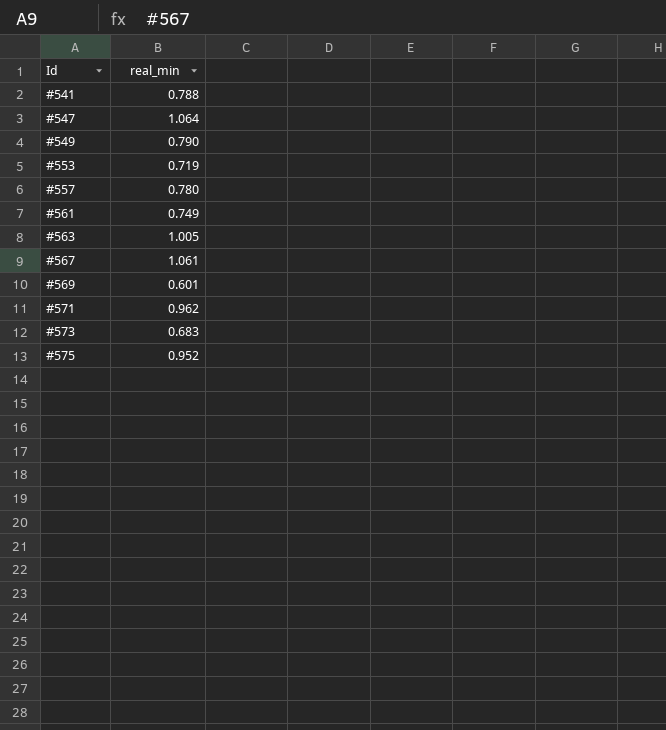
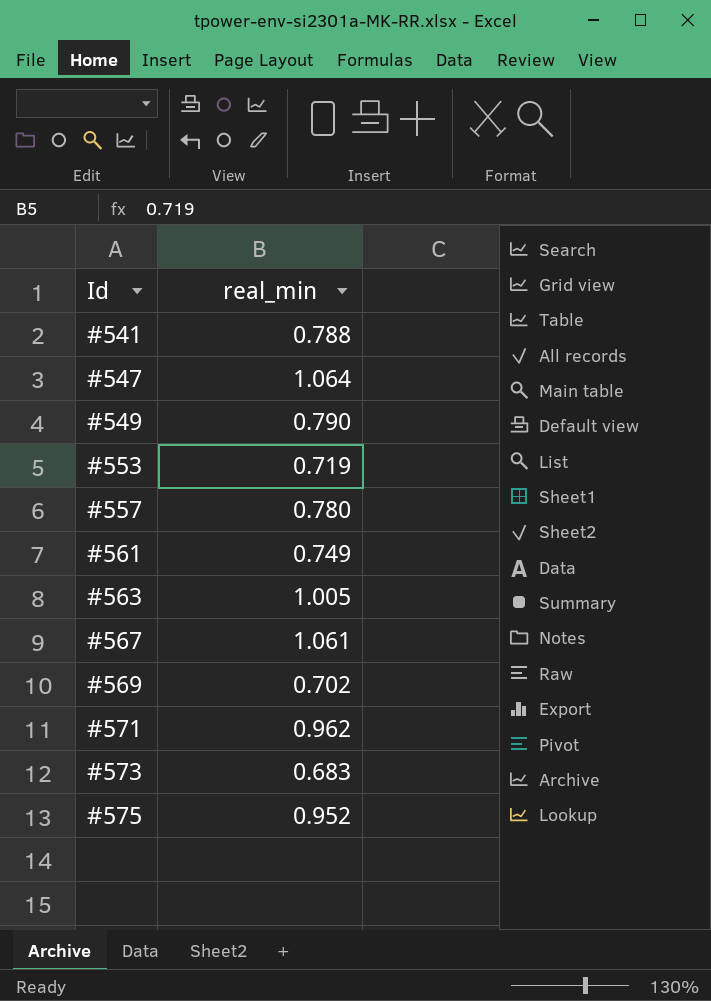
#569 | real_min: 0.601 -> 0.702

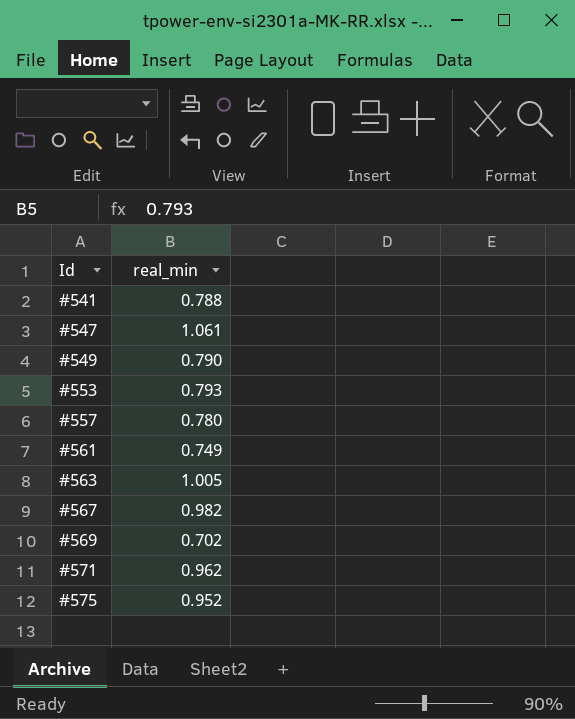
row #573: 0.683 -> none
#547 | real_min: 1.064 -> 1.061
#553 | real_min: 0.719 -> 0.793
#567 | real_min: 1.061 -> 0.982

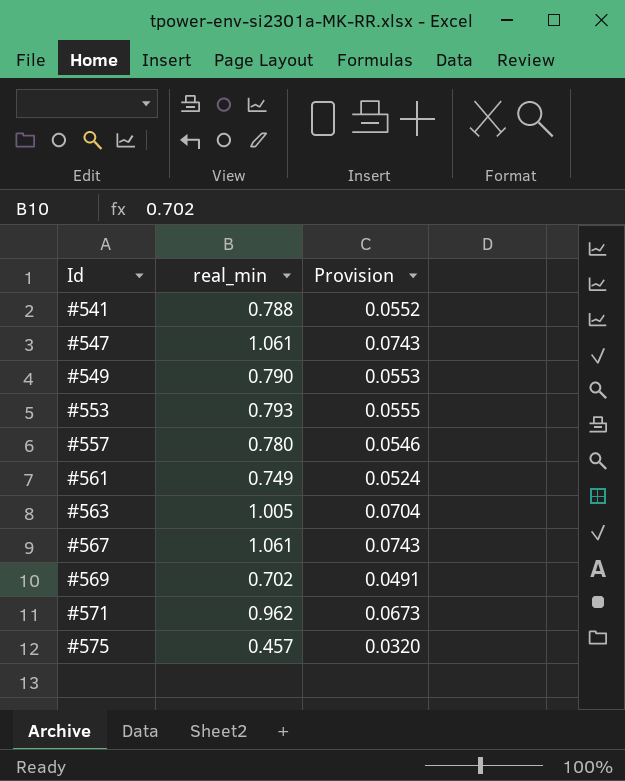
column Provision | formula: none -> [real_min] * 0.07
#567 | real_min: 0.982 -> 1.061
#575 | real_min: 0.952 -> 0.457

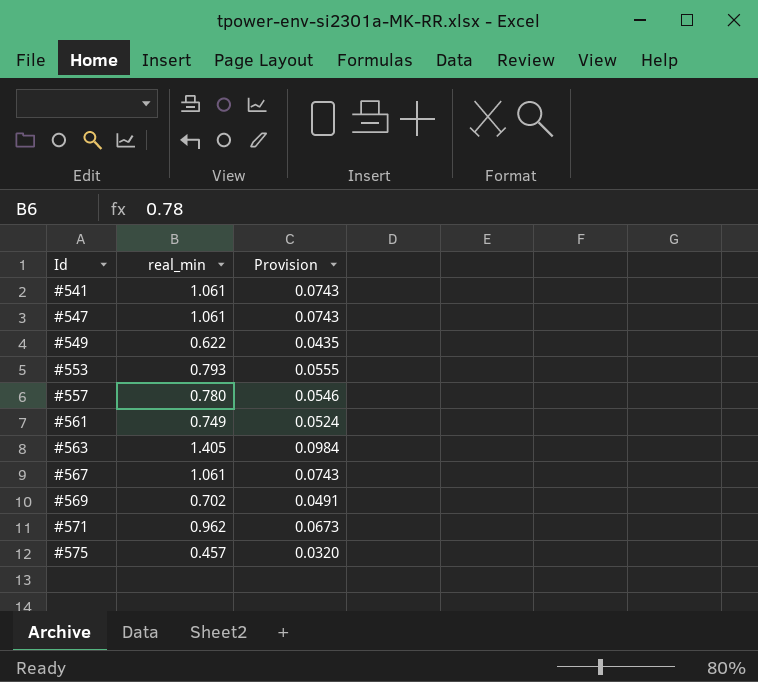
#541 | real_min: 0.788 -> 1.061
#541 | Provision: 0.0552 -> 0.0743
#549 | real_min: 0.790 -> 0.622
#549 | Provision: 0.0553 -> 0.0435
#563 | real_min: 1.005 -> 1.405
#563 | Provision: 0.0704 -> 0.0984

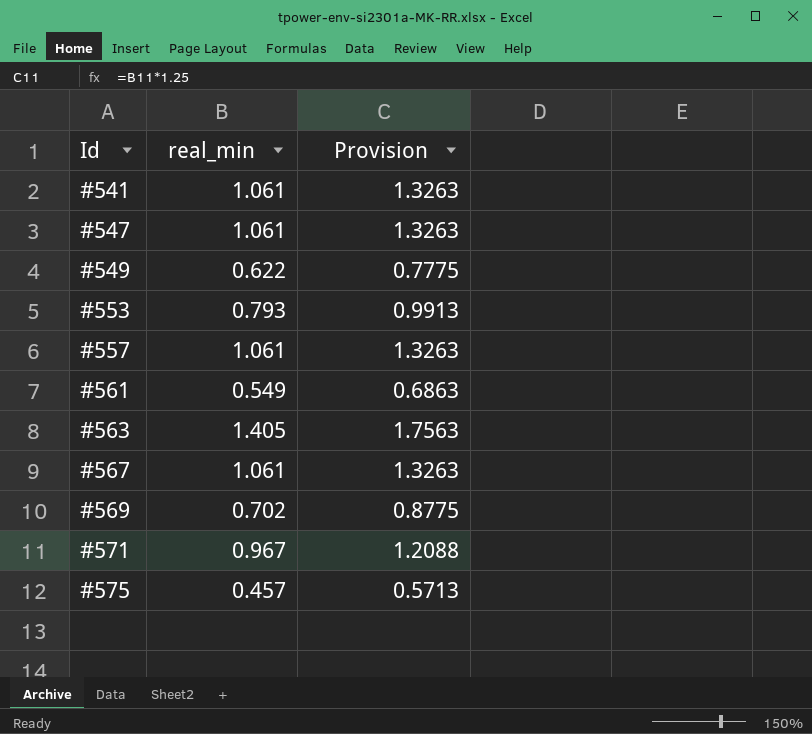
column Provision | formula: [real_min] * 0.07 -> [real_min] * 1.25
#557 | real_min: 0.780 -> 1.061
#561 | real_min: 0.749 -> 0.549
#571 | real_min: 0.962 -> 0.967

